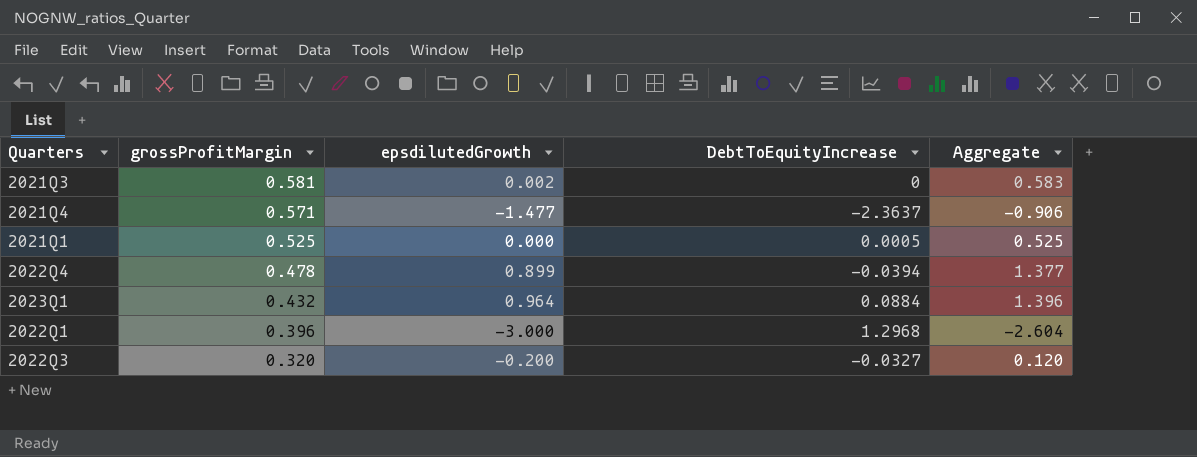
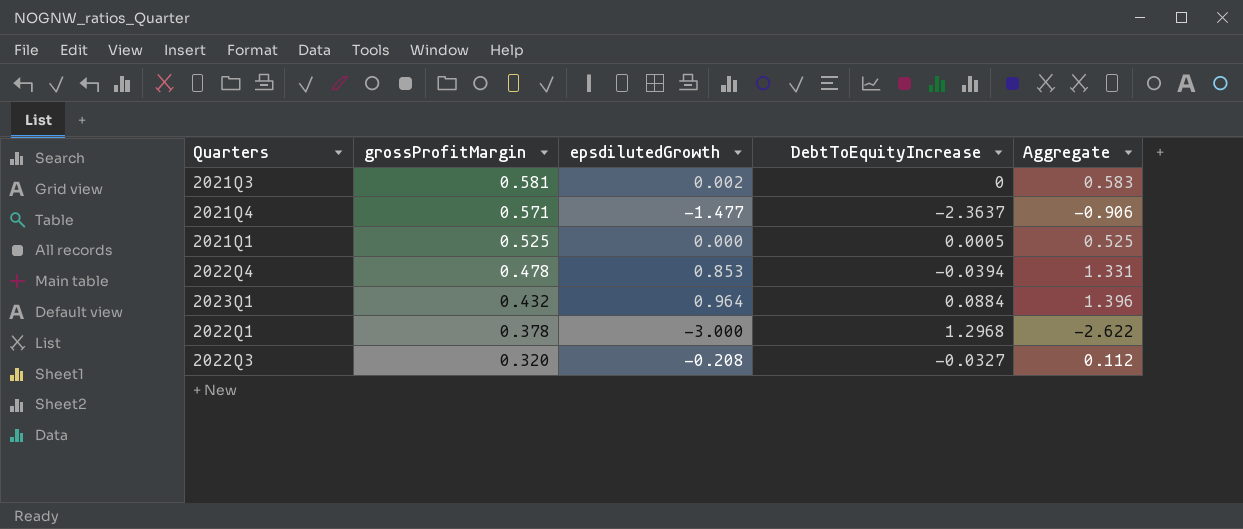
2022Q4 | epsdilutedGrowth: 0.899 -> 0.853
2022Q4 | Aggregate: 1.377 -> 1.331
2022Q1 | grossProfitMargin: 0.396 -> 0.378
2022Q1 | Aggregate: -2.604 -> -2.622
2022Q3 | epsdilutedGrowth: -0.200 -> -0.208
2022Q3 | Aggregate: 0.120 -> 0.112

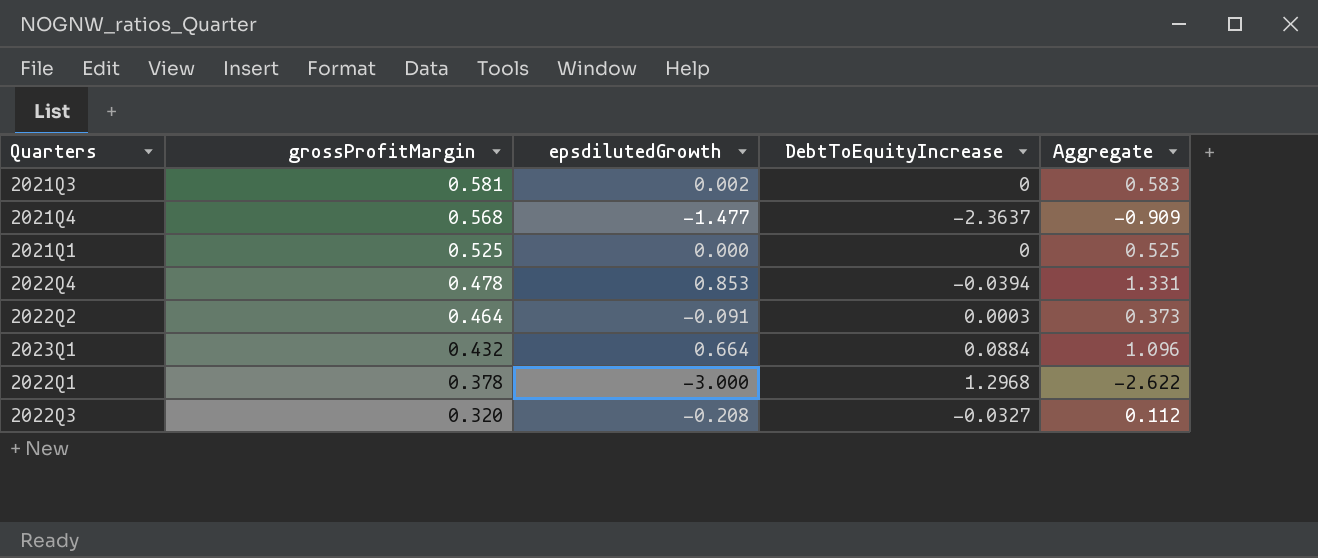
2021Q4 | grossProfitMargin: 0.571 -> 0.568
2021Q4 | Aggregate: -0.906 -> -0.909
2021Q1 | DebtToEquityIncrease: 0.0005 -> 0
row 2022Q2: none -> 0.464 | -0.091 | 0.0003 | 0.373
2023Q1 | epsdilutedGrowth: 0.964 -> 0.664
2023Q1 | Aggregate: 1.396 -> 1.096

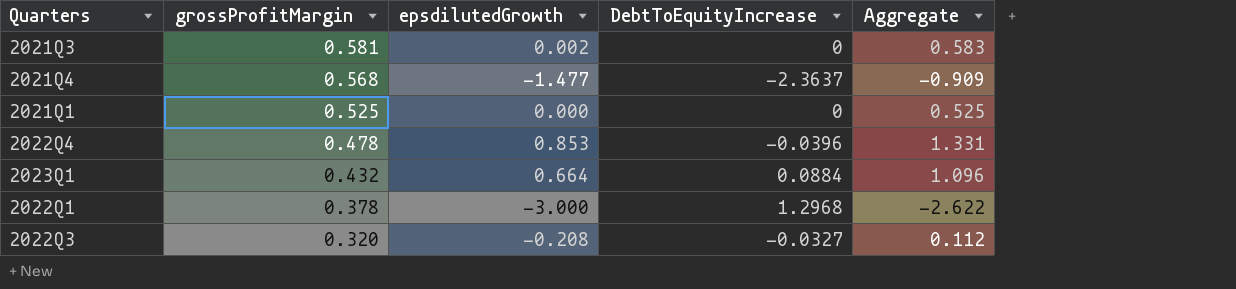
row 2022Q2: 0.464 | -0.091 | 0.0003 | 0.373 -> none
2022Q4 | DebtToEquityIncrease: -0.0394 -> -0.0396

